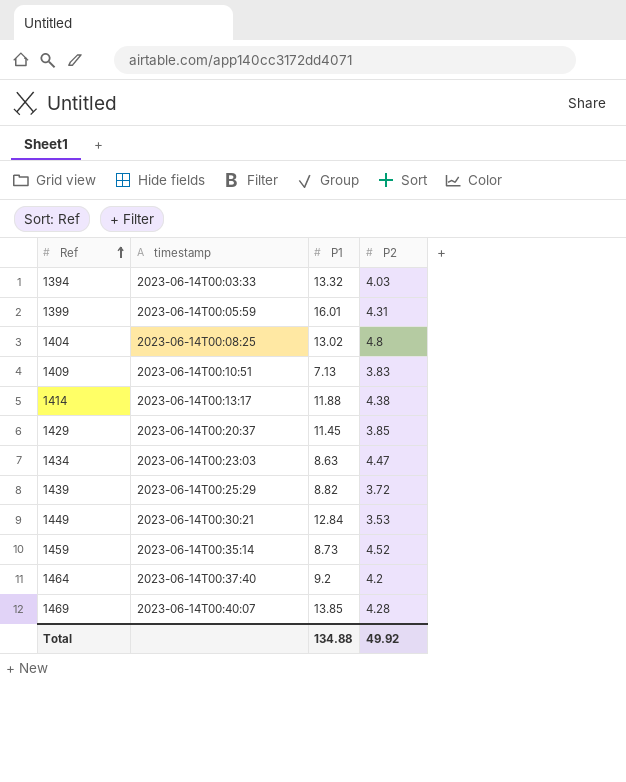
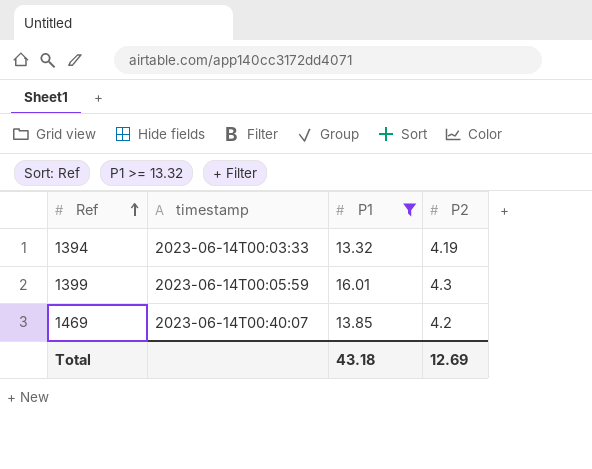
filter: none -> P1 >= 13.32
1394 | P2: 4.03 -> 4.19
1399 | P2: 4.31 -> 4.3
1469 | P2: 4.28 -> 4.2
Total | P1: 134.88 -> 43.18
Total | P2: 49.92 -> 12.69

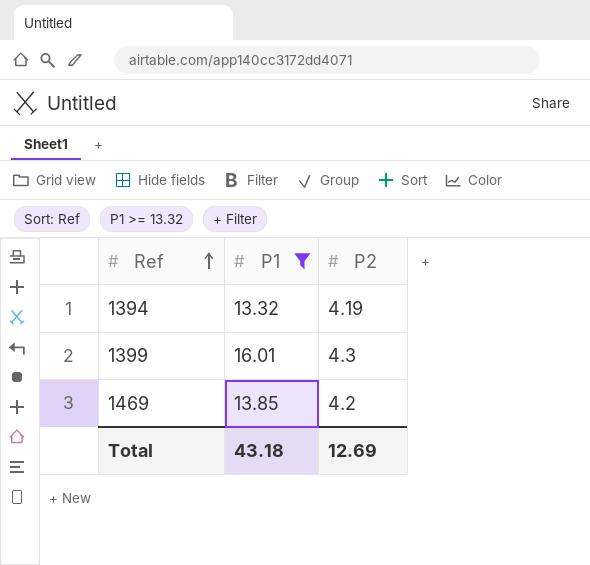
column timestamp | position: 2 -> none

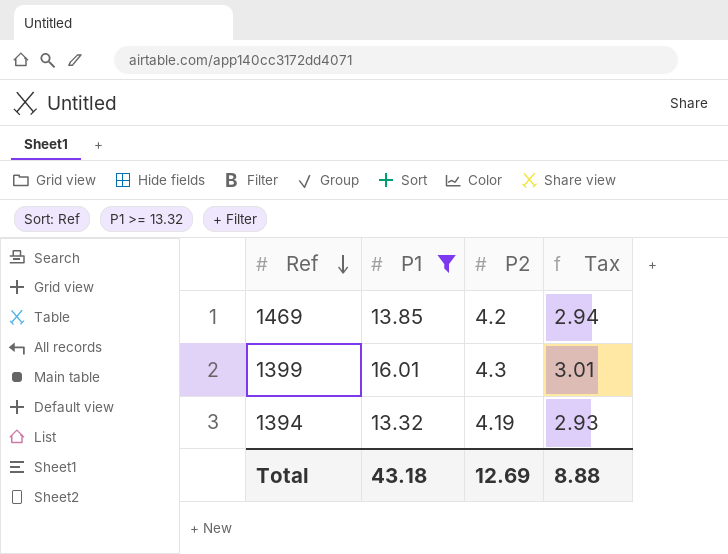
row order: Ref ascending -> Ref descending
column Tax | formula: none -> [P2] * 0.7

